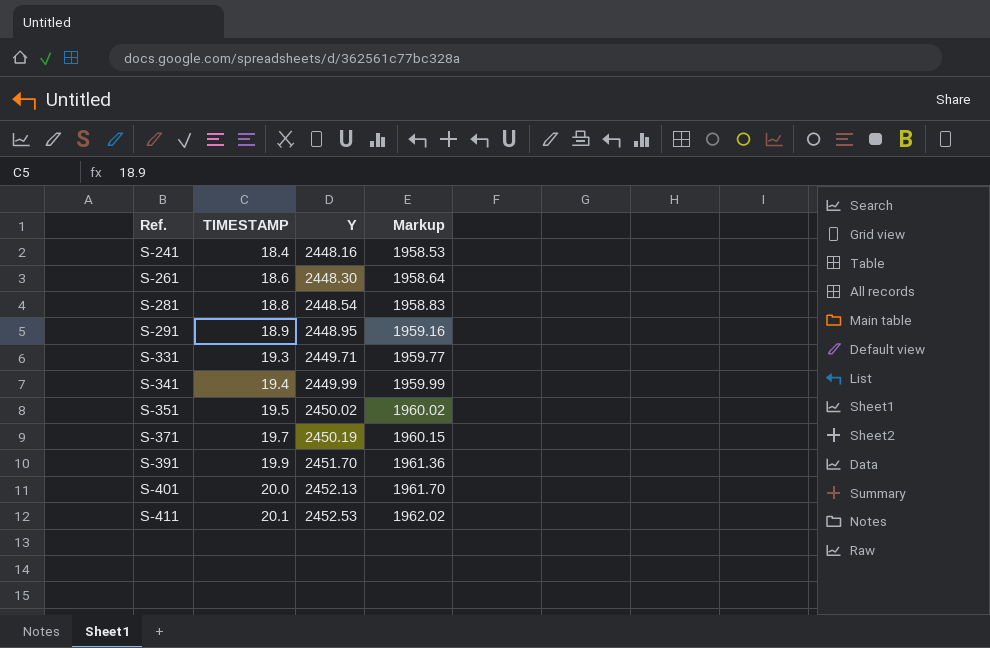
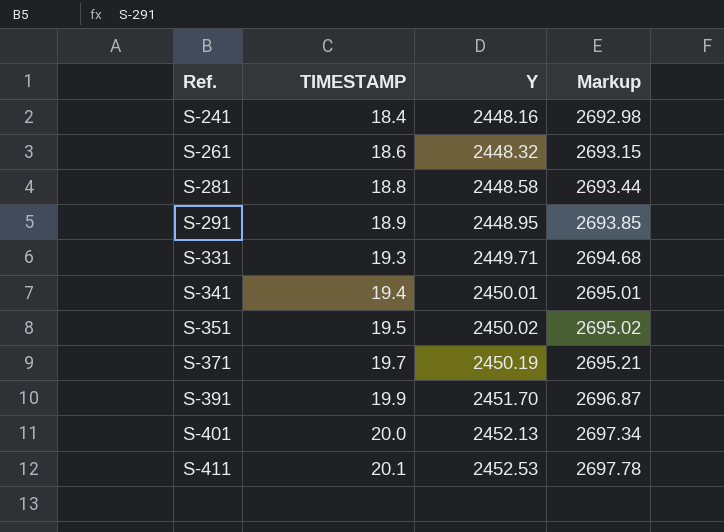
column Markup | formula: [Y] * 0.8 -> [Y] * 1.1
S-261 | Y: 2448.30 -> 2448.32
S-281 | Y: 2448.54 -> 2448.58
S-341 | Y: 2449.99 -> 2450.01

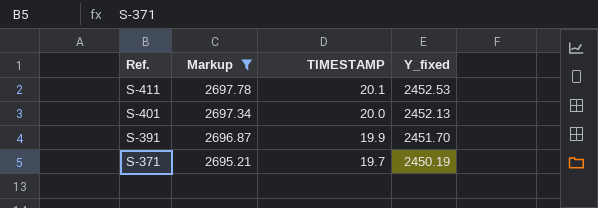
filter: none -> Markup >= 2695.21
row order: Ref. ascending -> Ref. descending
column Markup | position: 4 -> 2
column name: Y -> Y_fixed

